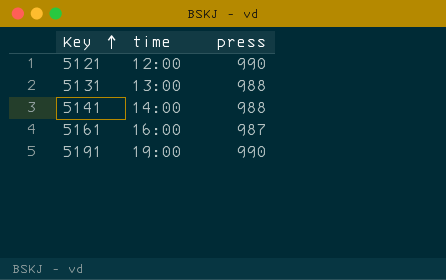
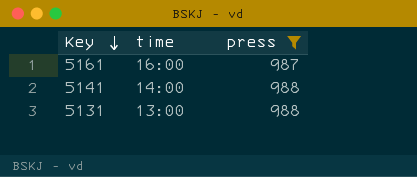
filter: none -> press != 990
row order: Key ascending -> Key descending

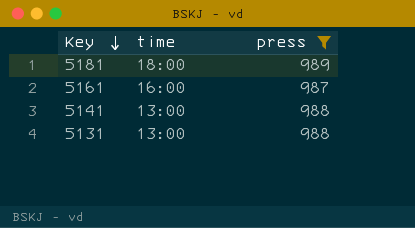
row 5181: none -> 18:00 | 989
5141 | time: 14:00 -> 13:00

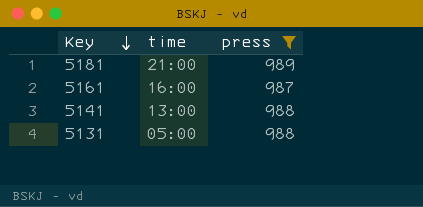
5181 | time: 18:00 -> 21:00
5131 | time: 13:00 -> 05:00

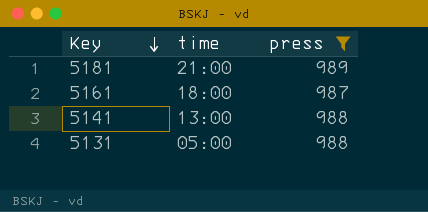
5161 | time: 16:00 -> 18:00

